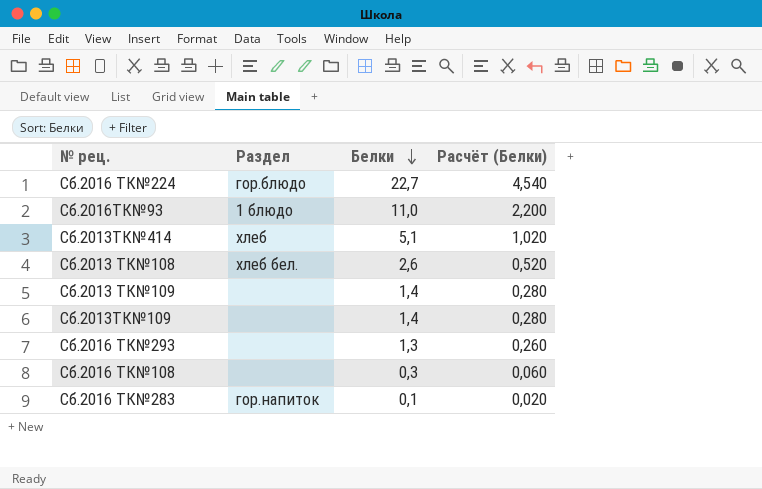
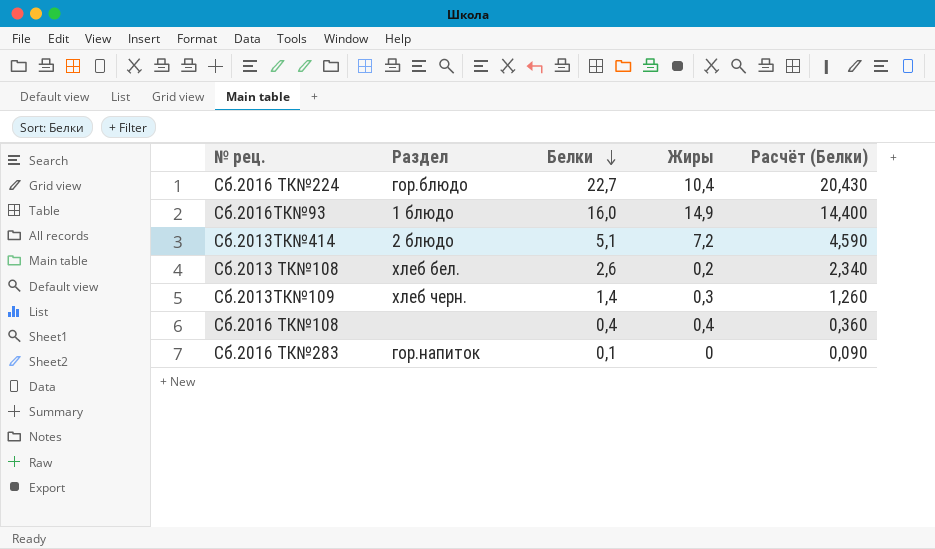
column Жиры | position: none -> 4
column Расчёт (Белки) | formula: [Белки] * 0,2 -> [Белки] * 0,9
row Сб.2013 ТК№109: none | 1,4 | 0,280 -> none
row Сб.2016 ТК№293: none | 1,3 | 0,260 -> none
Сб.2016ТК№93 | Белки: 11,0 -> 16,0
Сб.2013ТК№414 | Раздел: хлеб -> 2 блюдо
Сб.2013ТК№109 | Раздел: none -> хлеб черн.
Сб.2016 ТК№108 | Белки: 0,3 -> 0,4

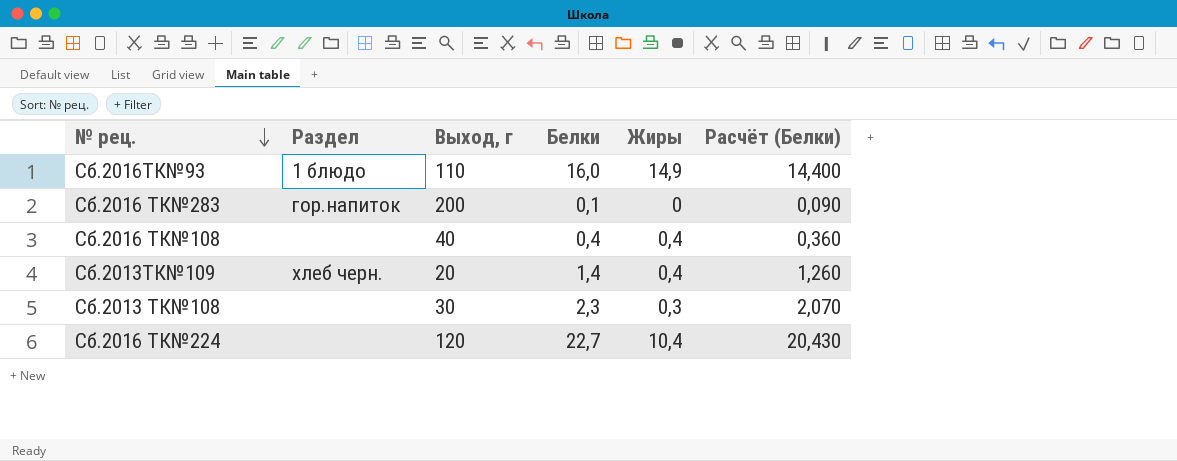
row order: Белки descending -> № рец. descending
column Выход, г | position: none -> 3
row Сб.2013ТК№414: 2 блюдо | 5,1 | 7,2 | 4,590 -> none
Сб.2013ТК№109 | Жиры: 0,3 -> 0,4
Сб.2013 ТК№108 | Раздел: хлеб бел. -> none
Сб.2013 ТК№108 | Белки: 2,6 -> 2,3
Сб.2013 ТК№108 | Жиры: 0,2 -> 0,3
Сб.2013 ТК№108 | Расчёт (Белки): 2,340 -> 2,070
Cб.2016 ТК№224 | Раздел: гор.блюдо -> none

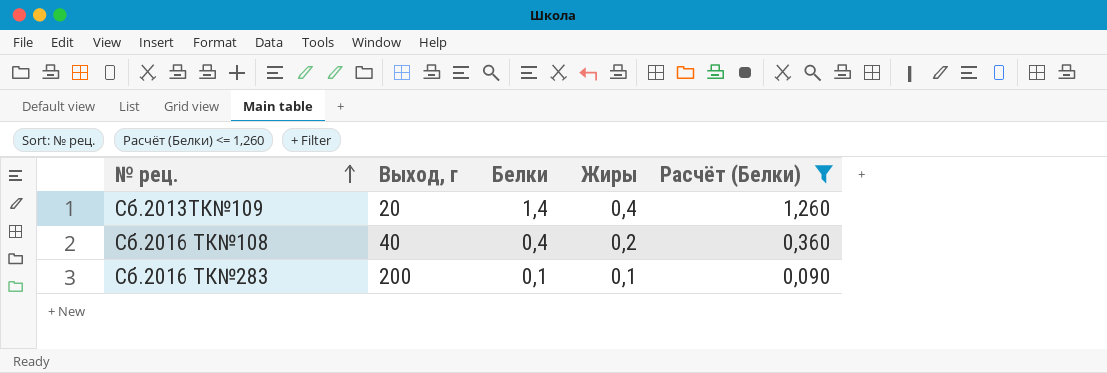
filter: none -> Расчёт (Белки) <= 1,260
row order: № рец. descending -> № рец. ascending
column Раздел | position: 2 -> none
Сб.2016 ТК№108 | Жиры: 0,4 -> 0,2
Сб.2016 ТК№283 | Жиры: 0 -> 0,1

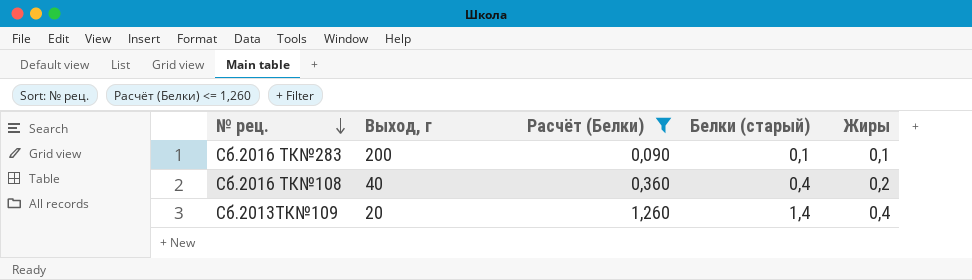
row order: № рец. ascending -> № рец. descending
column Расчёт (Белки) | position: 5 -> 3
column name: Белки -> Белки (старый)

